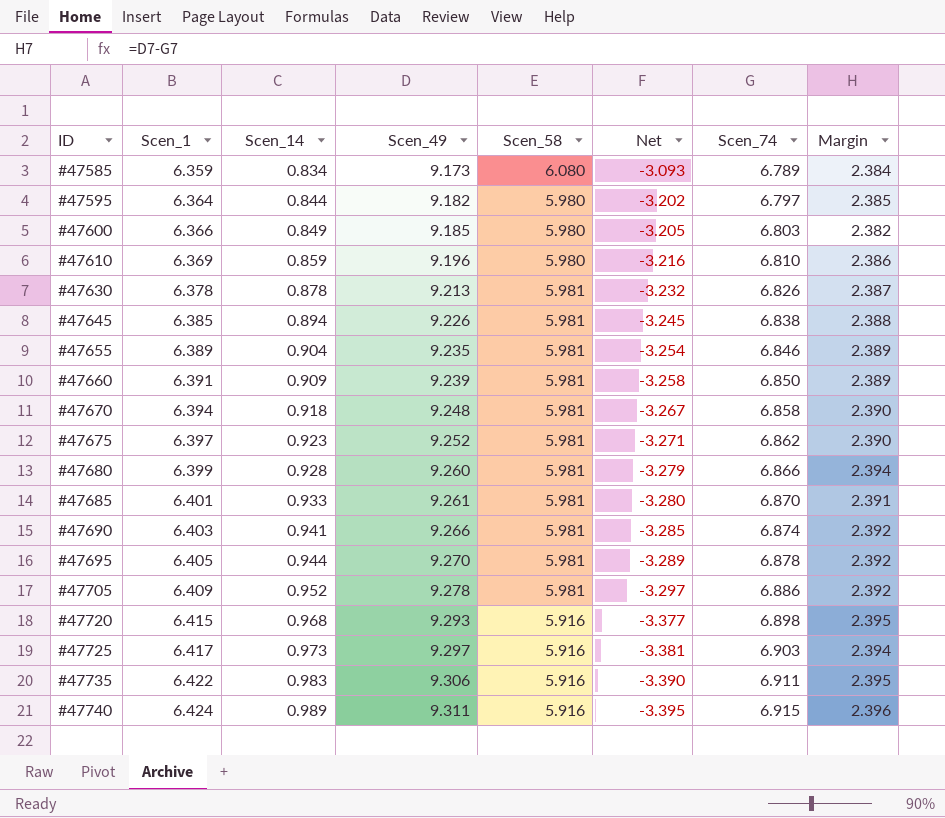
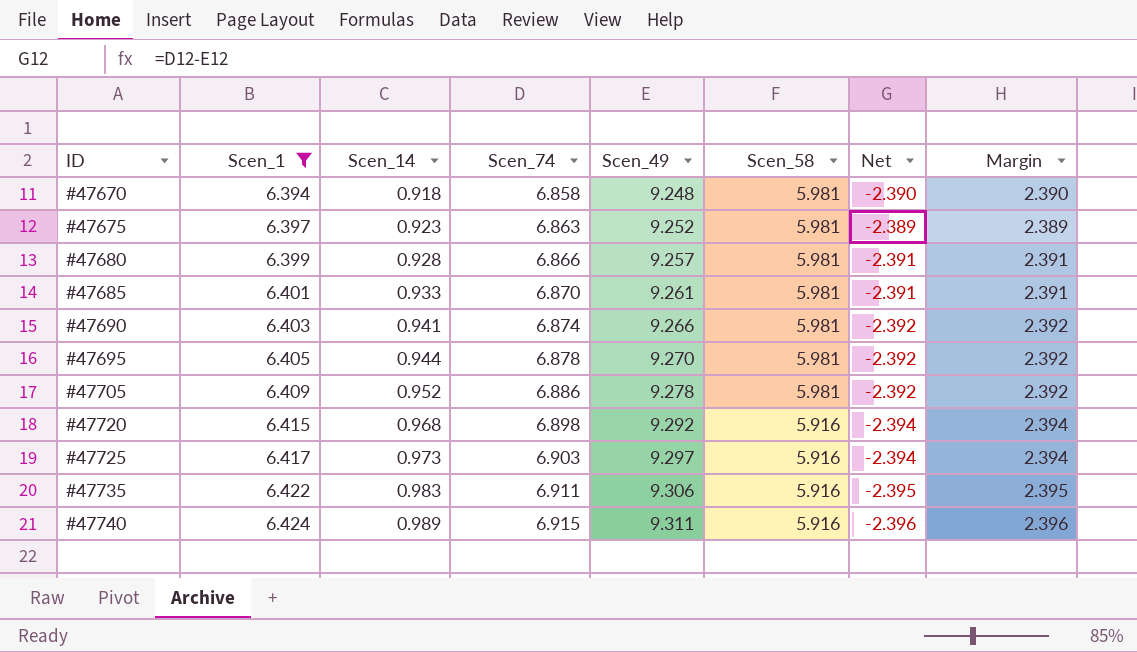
filter: none -> Scen_1 >= 6.394
column Scen_74 | position: 7 -> 4
column Net | formula: [Scen_58] - [Scen_49] -> [Scen_74] - [Scen_49]
#47675 | Scen_74: 6.862 -> 6.863
#47675 | Margin: 2.390 -> 2.389
#47680 | Scen_49: 9.260 -> 9.257
#47680 | Margin: 2.394 -> 2.391
#47720 | Scen_49: 9.293 -> 9.292
#47720 | Margin: 2.395 -> 2.394

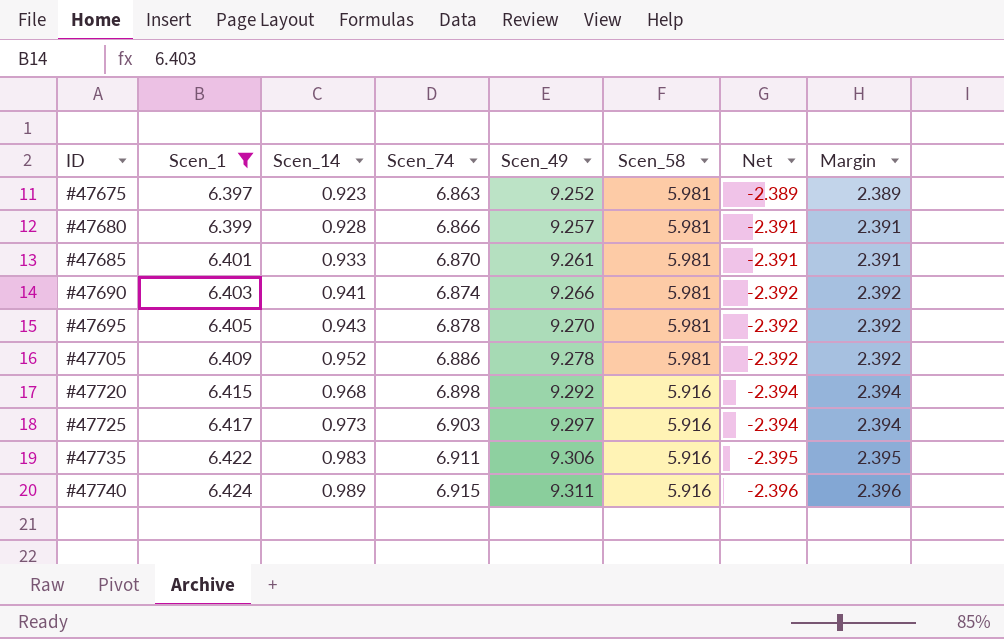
row #47670: 6.394 | 0.918 | 6.858 | 9.248 | 5.981 | -2.390 | 2.390 -> none
#47695 | Scen_14: 0.944 -> 0.943

